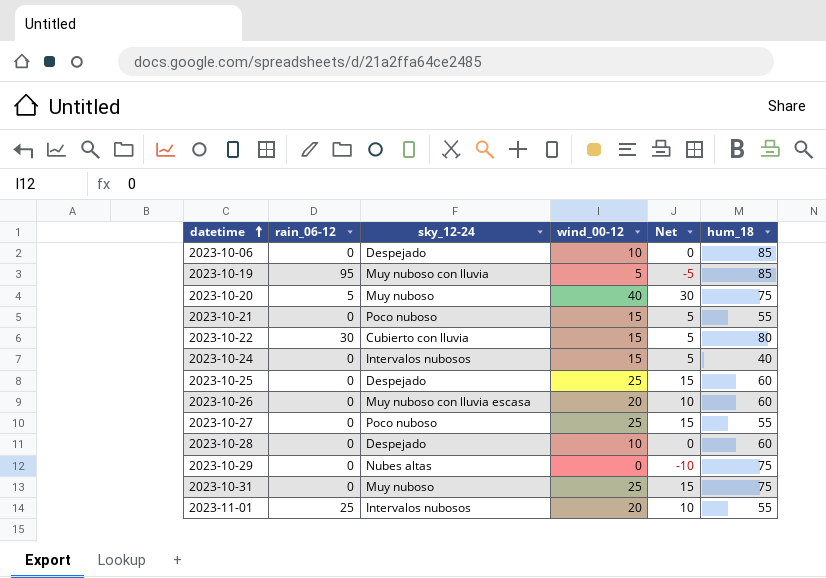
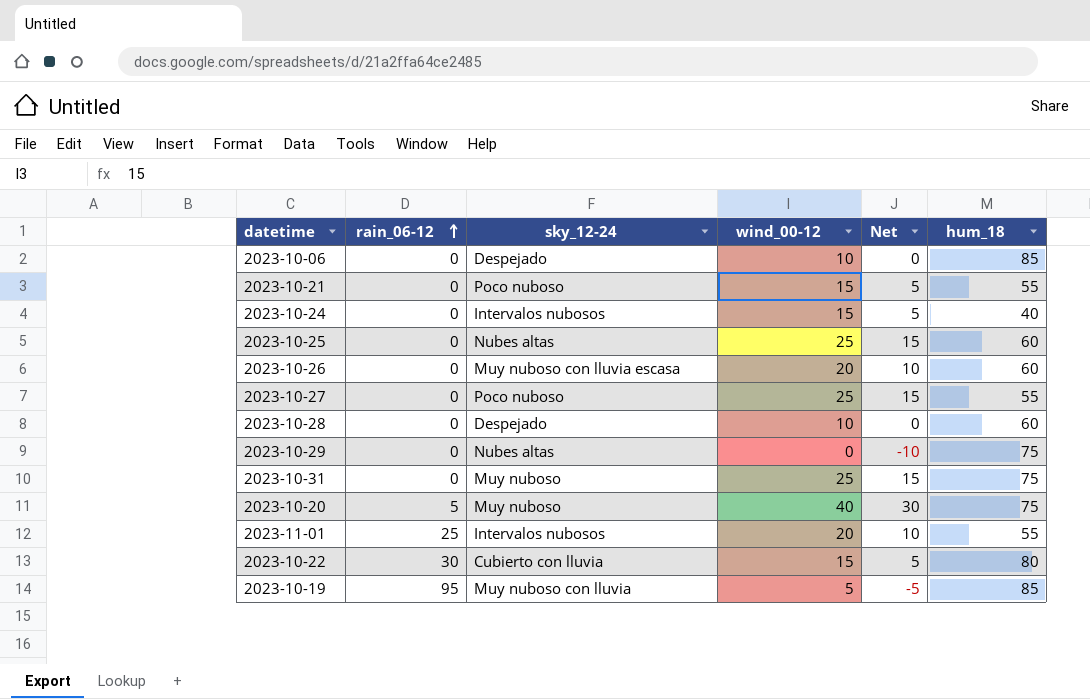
row order: datetime ascending -> rain_06-12 ascending
2023-10-25 | sky_12-24: Despejado -> Nubes altas

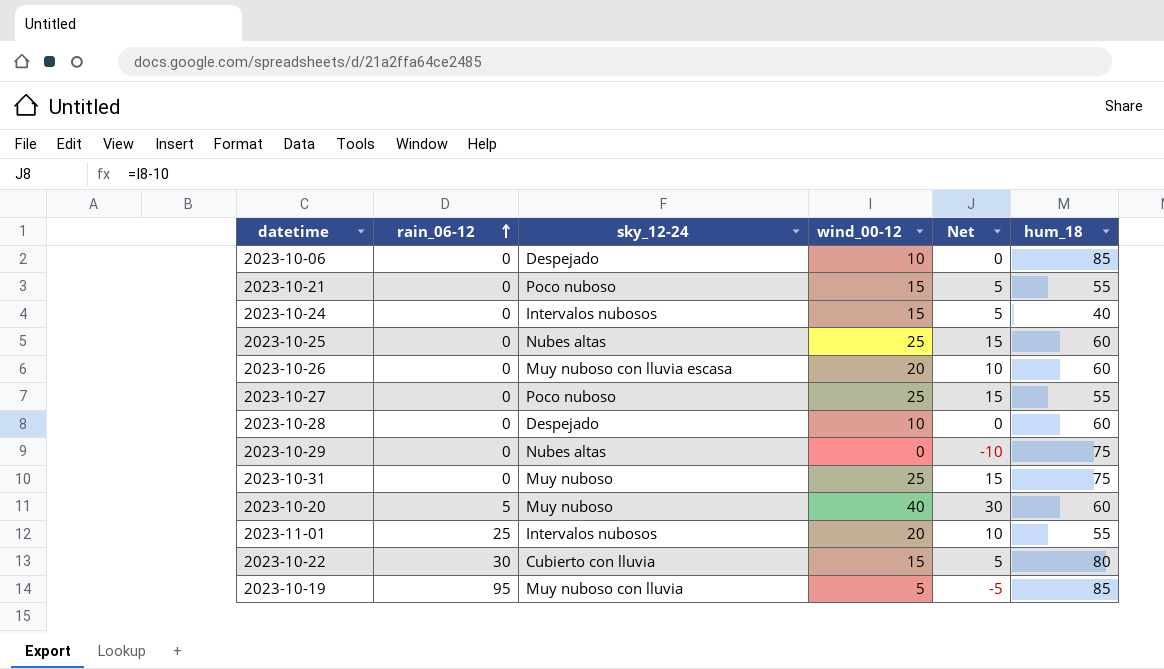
2023-10-20 | hum_18: 75 -> 60

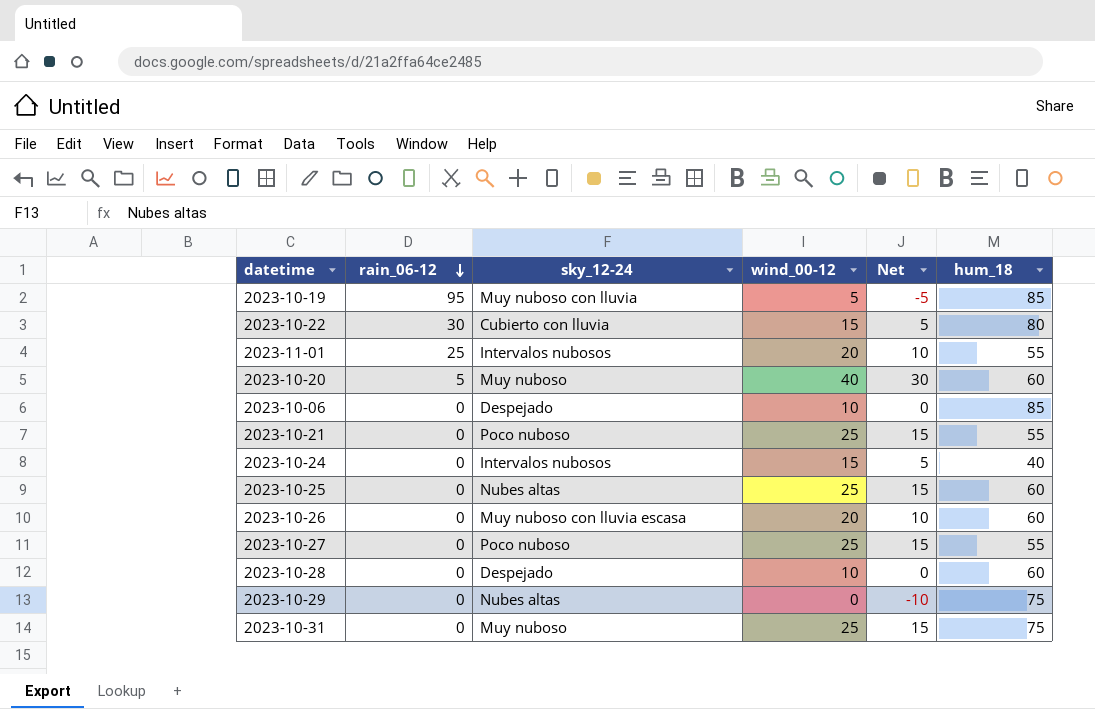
row order: rain_06-12 ascending -> rain_06-12 descending
2023-10-21 | wind_00-12: 15 -> 25
2023-10-21 | Net: 5 -> 15

